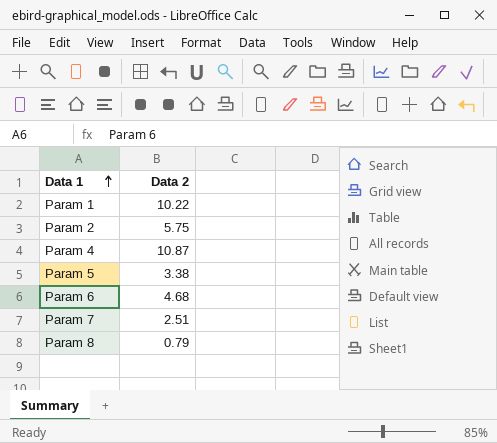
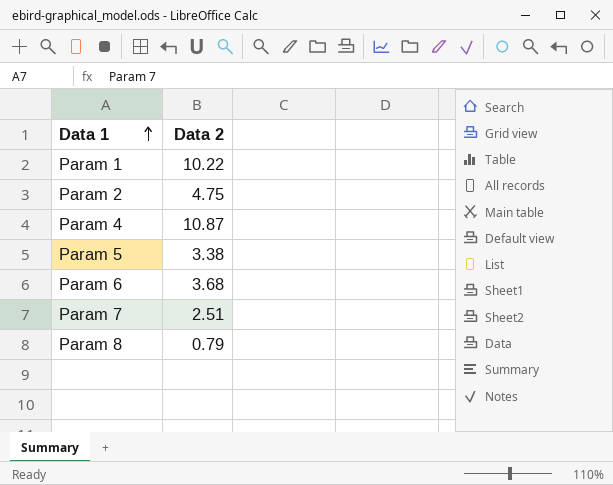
Param 2 | Data 2: 5.75 -> 4.75
Param 6 | Data 2: 4.68 -> 3.68

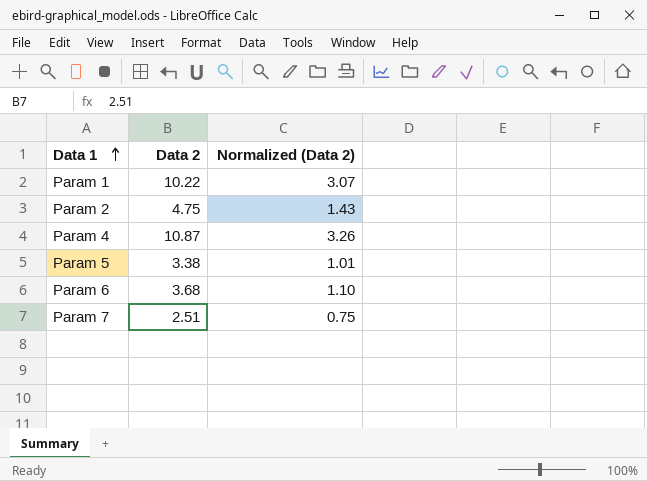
column Normalized (Data 2) | formula: none -> [Data 2] * 0.3
row Param 8: 0.79 -> none

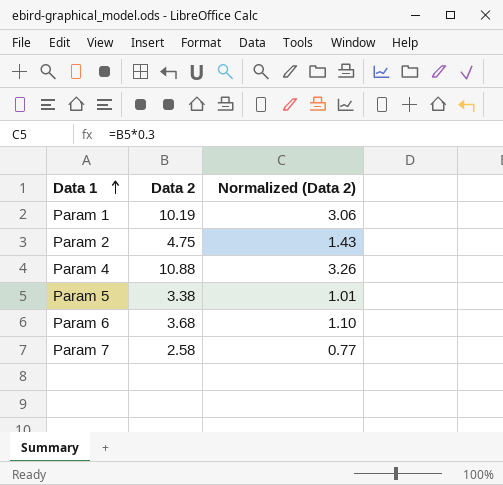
Param 1 | Data 2: 10.22 -> 10.19
Param 1 | Normalized (Data 2): 3.07 -> 3.06
Param 4 | Data 2: 10.87 -> 10.88
Param 7 | Data 2: 2.51 -> 2.58
Param 7 | Normalized (Data 2): 0.75 -> 0.77

